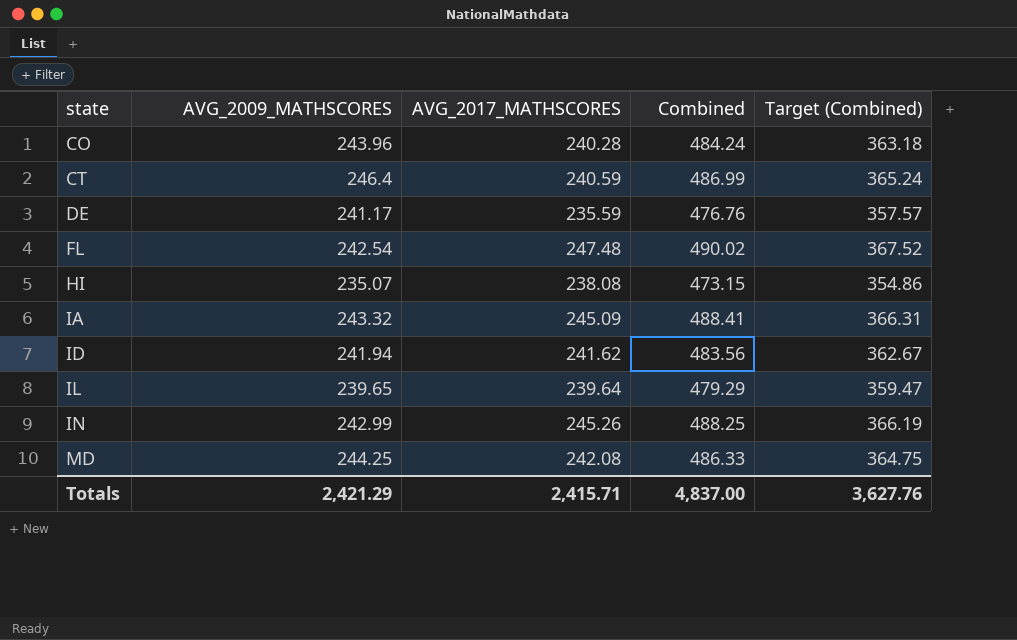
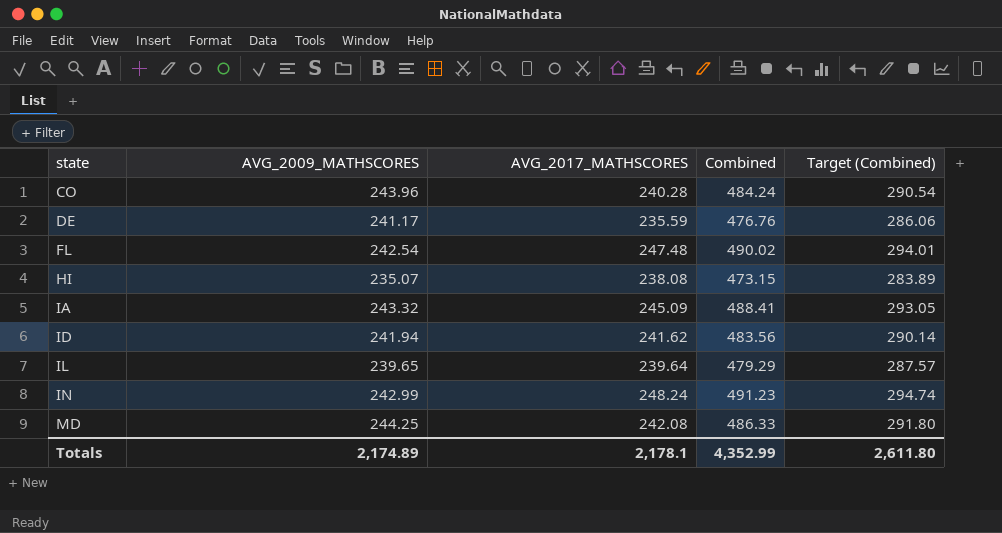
column Target (Combined) | formula: [Combined] * 0.75 -> [Combined] * 0.6
row CT: 246.4 | 240.59 | 486.99 | 365.24 -> none
IN | AVG_2017_MATHSCORES: 245.26 -> 248.24
IN | Combined: 488.25 -> 491.23
Totals | AVG_2009_MATHSCORES: 2,421.29 -> 2,174.89
Totals | AVG_2017_MATHSCORES: 2,415.71 -> 2,178.1
Totals | Combined: 4,837.00 -> 4,352.99
Totals | Target (Combined): 3,627.76 -> 2,611.80

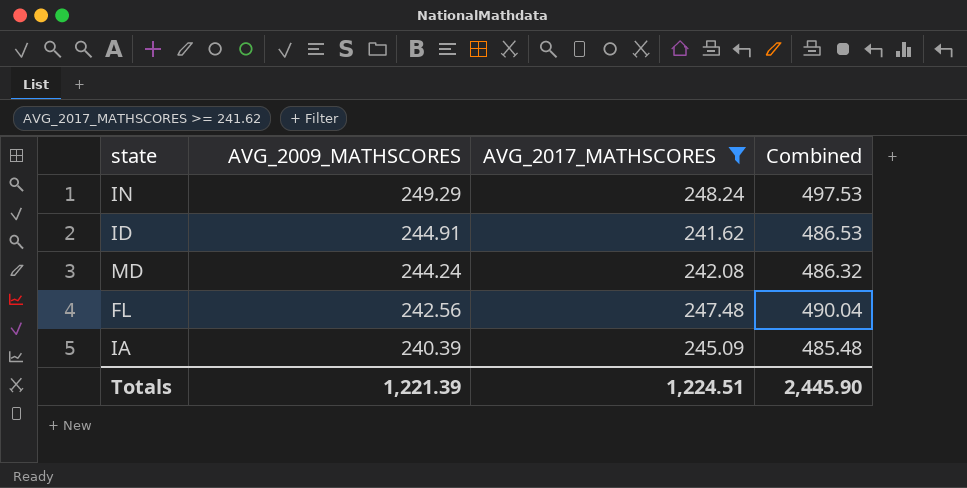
filter: none -> AVG_2017_MATHSCORES >= 241.62
row order: state ascending -> AVG_2009_MATHSCORES descending
column Target (Combined) | formula: [Combined] * 0.6 -> none
IN | AVG_2009_MATHSCORES: 242.99 -> 249.29
IN | Combined: 491.23 -> 497.53
ID | AVG_2009_MATHSCORES: 241.94 -> 244.91
ID | Combined: 483.56 -> 486.53
MD | AVG_2009_MATHSCORES: 244.25 -> 244.24
MD | Combined: 486.33 -> 486.32
FL | AVG_2009_MATHSCORES: 242.54 -> 242.56
FL | Combined: 490.02 -> 490.04
IA | AVG_2009_MATHSCORES: 243.32 -> 240.39
IA | Combined: 488.41 -> 485.48
Totals | AVG_2009_MATHSCORES: 2,174.89 -> 1,221.39
Totals | AVG_2017_MATHSCORES: 2,178.1 -> 1,224.51
Totals | Combined: 4,352.99 -> 2,445.90

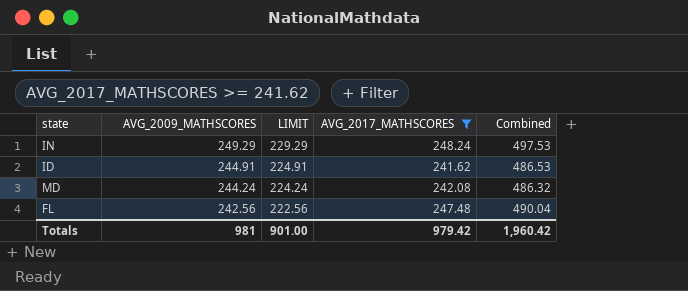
column LIMIT | formula: none -> [AVG_2009_MATHSCORES] - 20
row IA: 240.39 | 245.09 | 485.48 -> none
Totals | AVG_2009_MATHSCORES: 1,221.39 -> 981
Totals | AVG_2017_MATHSCORES: 1,224.51 -> 979.42
Totals | Combined: 2,445.90 -> 1,960.42

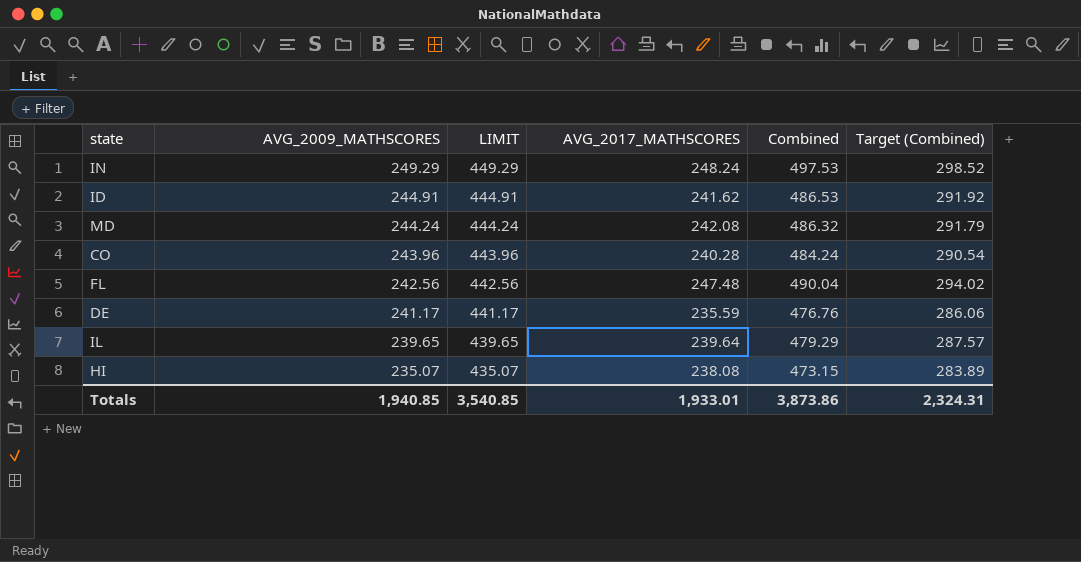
filter: AVG_2017_MATHSCORES >= 241.62 -> none
column LIMIT | formula: [AVG_2009_MATHSCORES] - 20 -> [AVG_2009_MATHSCORES] + 200
column Target (Combined) | formula: none -> [Combined] * 0.6
Totals | AVG_2009_MATHSCORES: 981 -> 1,940.85
Totals | LIMIT: 901.00 -> 3,540.85
Totals | AVG_2017_MATHSCORES: 979.42 -> 1,933.01
Totals | Combined: 1,960.42 -> 3,873.86

